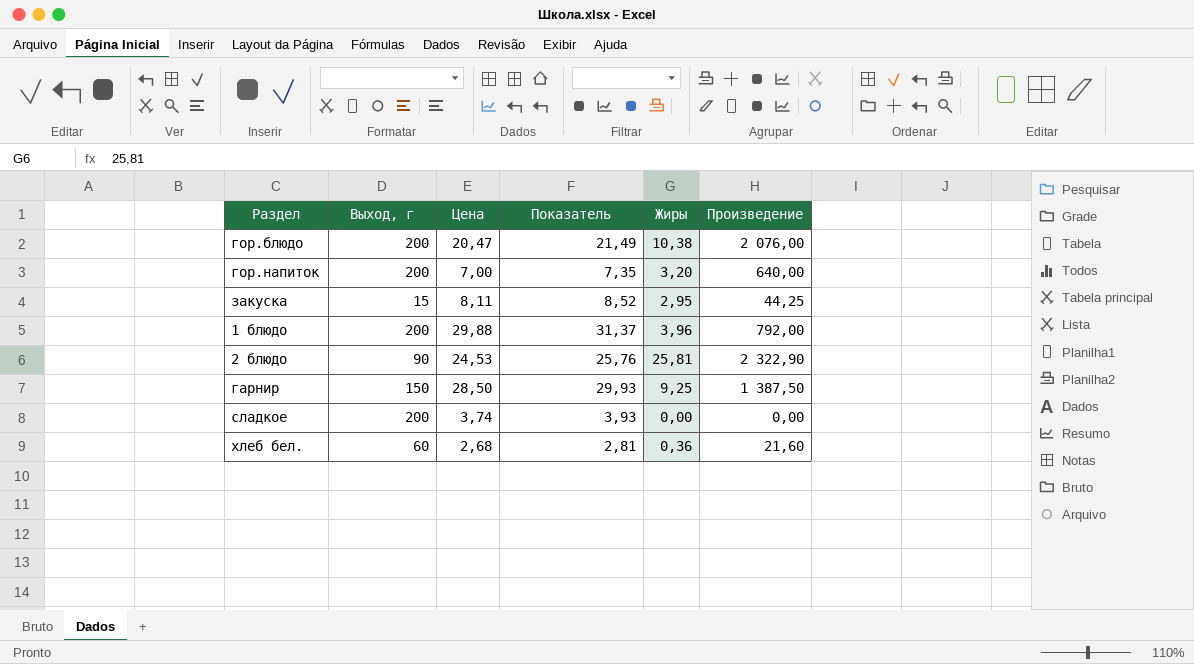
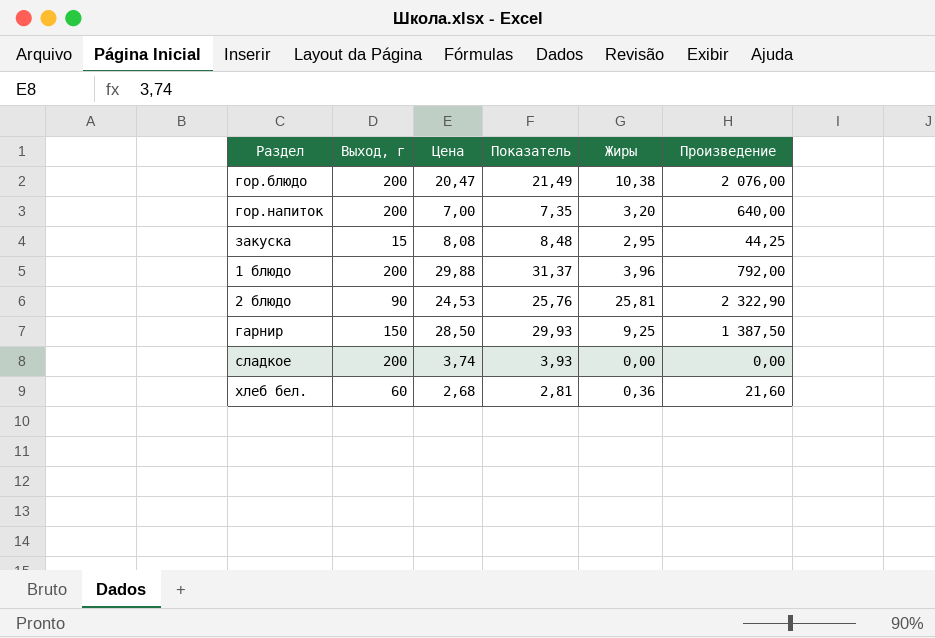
закуска | Цена: 8,11 -> 8,08
закуска | Показатель: 8,52 -> 8,48

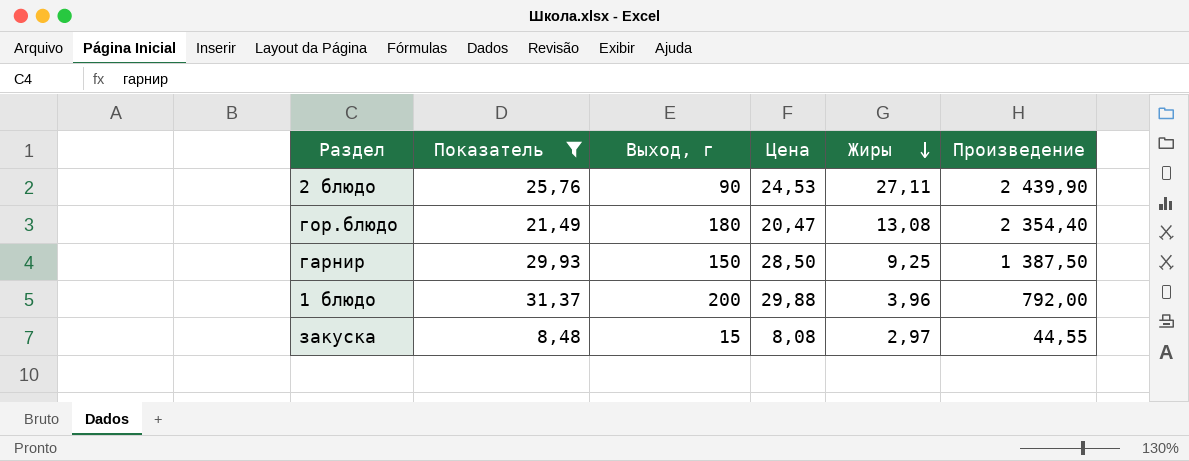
filter: none -> Показатель >= 8,48
row order: none -> Жиры descending
column Показатель | position: 4 -> 2
2 блюдо | Жиры: 25,81 -> 27,11
2 блюдо | Произведение: 2 322,90 -> 2 439,90
гор.блюдо | Выход, г: 200 -> 180
гор.блюдо | Жиры: 10,38 -> 13,08
гор.блюдо | Произведение: 2 076,00 -> 2 354,40
закуска | Жиры: 2,95 -> 2,97
закуска | Произведение: 44,25 -> 44,55

